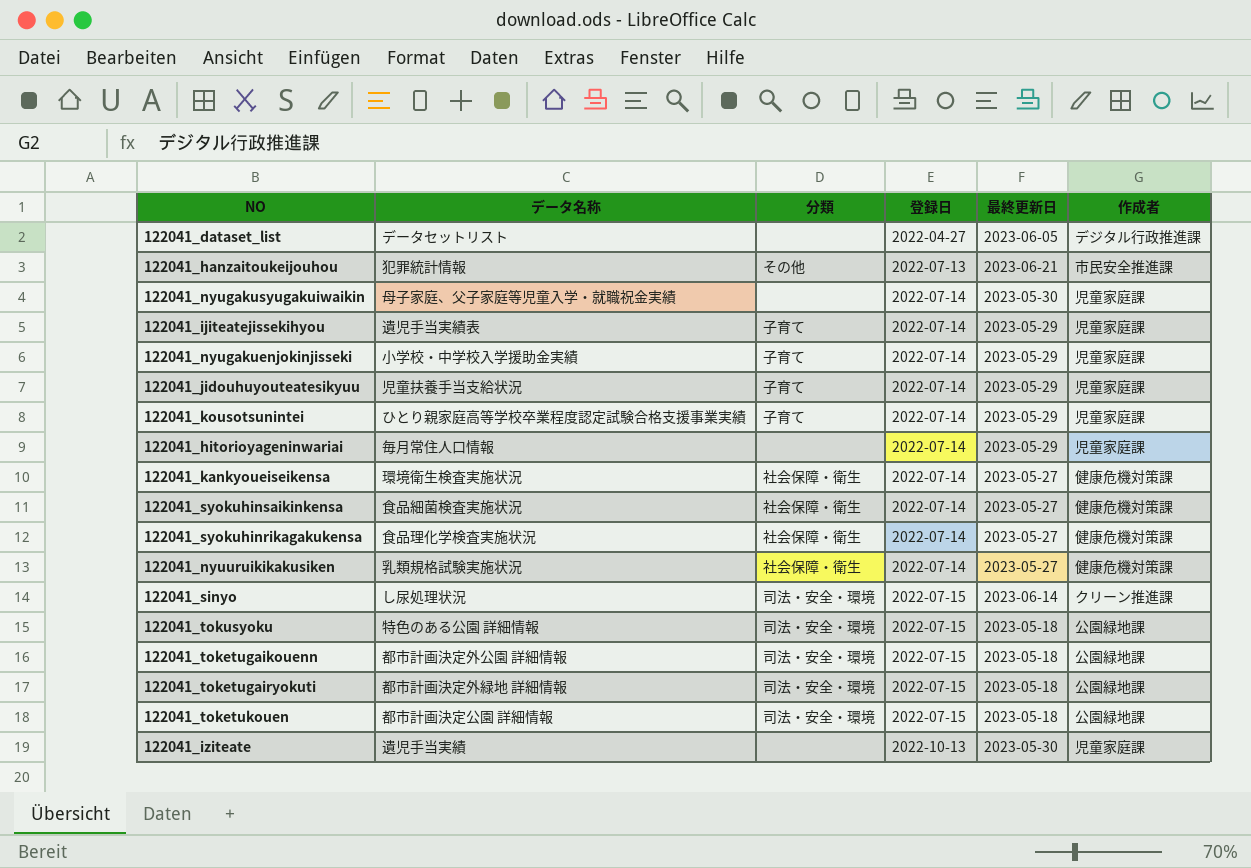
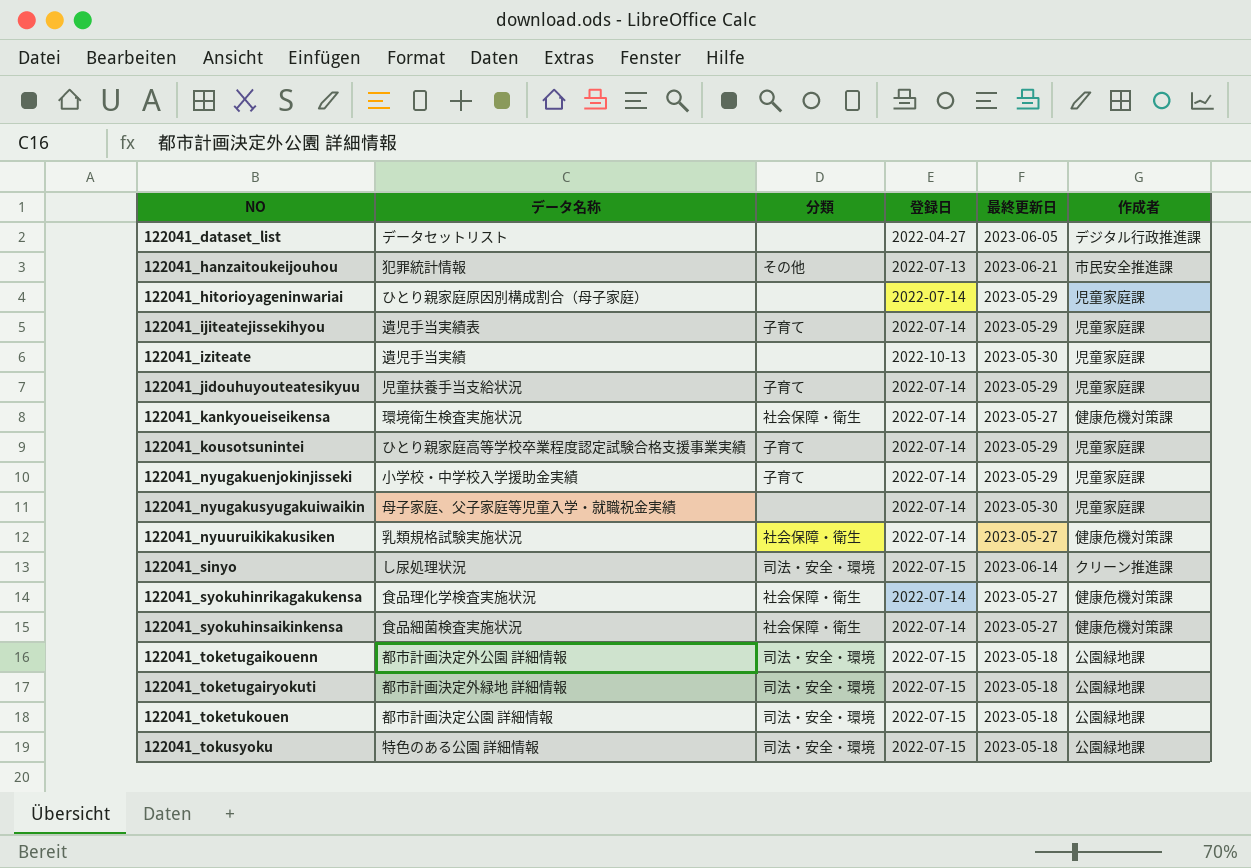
row order: 登録日 ascending -> NO ascending
122041_hitorioyageninwariai | データ名称: 毎月常住人口情報 -> ひとり親家庭原因別構成割合（母子家庭）

